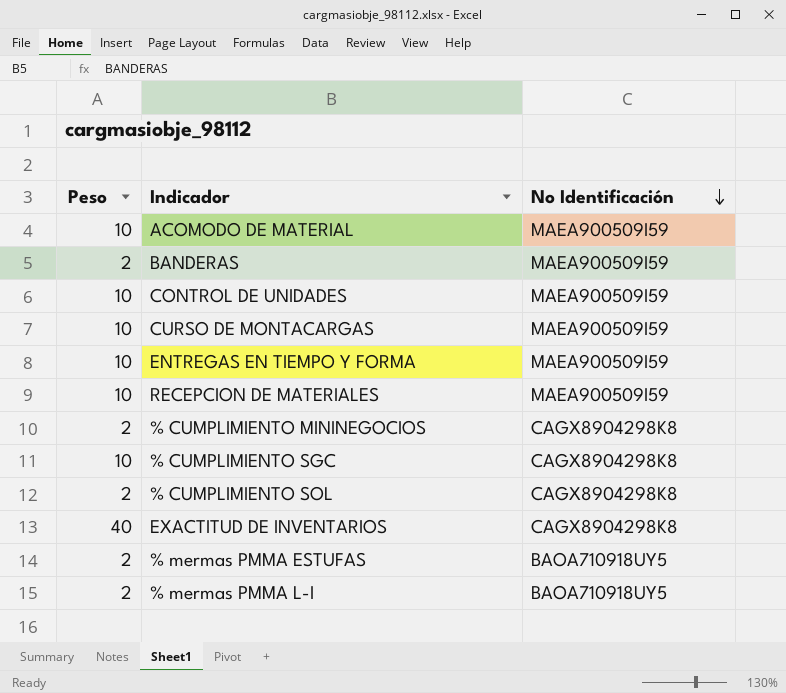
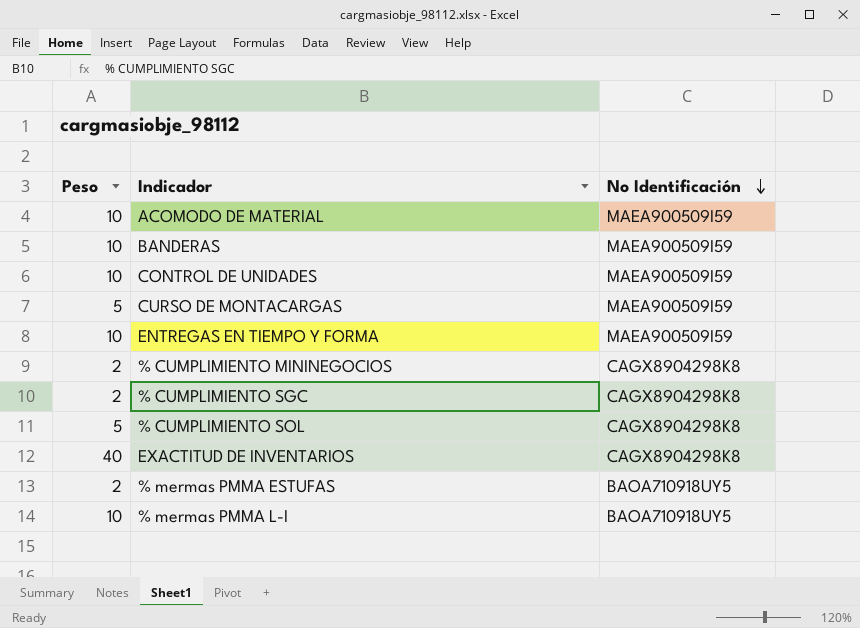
row RECEPCION DE MATERIALES: 10 | MAEA900509I59 -> none
BANDERAS | Peso: 2 -> 10
CURSO DE MONTACARGAS | Peso: 10 -> 5
% CUMPLIMIENTO SGC | Peso: 10 -> 2
% CUMPLIMIENTO SOL | Peso: 2 -> 5
% mermas PMMA L-I | Peso: 2 -> 10

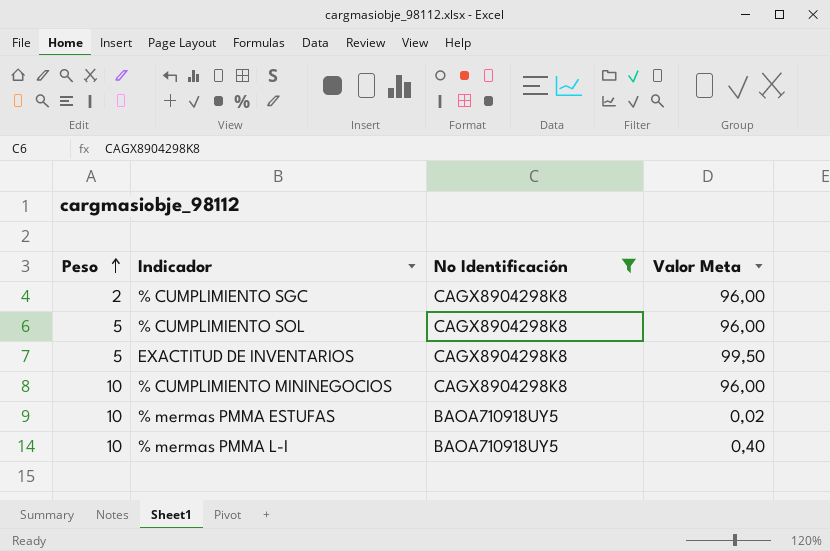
filter: none -> No Identificación != MAEA900509I59
row order: No Identificación descending -> Peso ascending
column Valor Meta | position: none -> 4
EXACTITUD DE INVENTARIOS | Peso: 40 -> 5
% CUMPLIMIENTO MININEGOCIOS | Peso: 2 -> 10
% mermas PMMA ESTUFAS | Peso: 2 -> 10

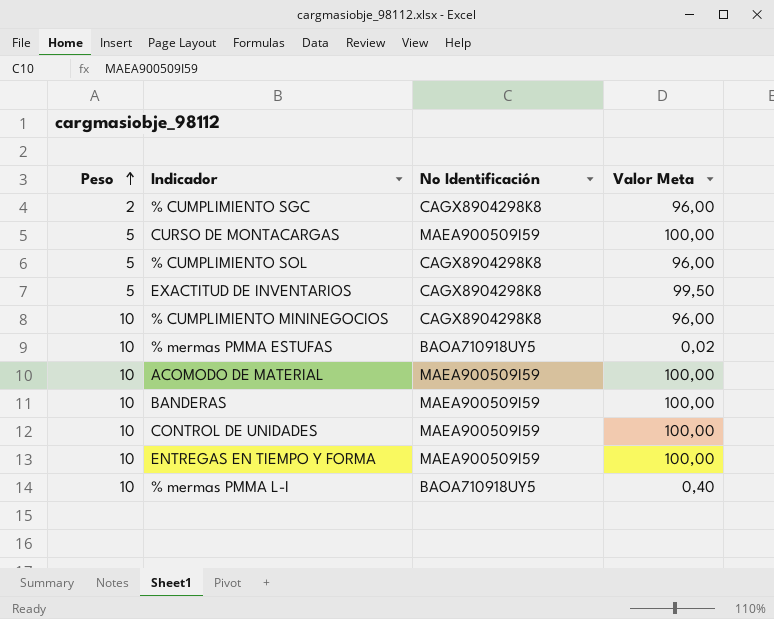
filter: No Identificación != MAEA900509I59 -> none

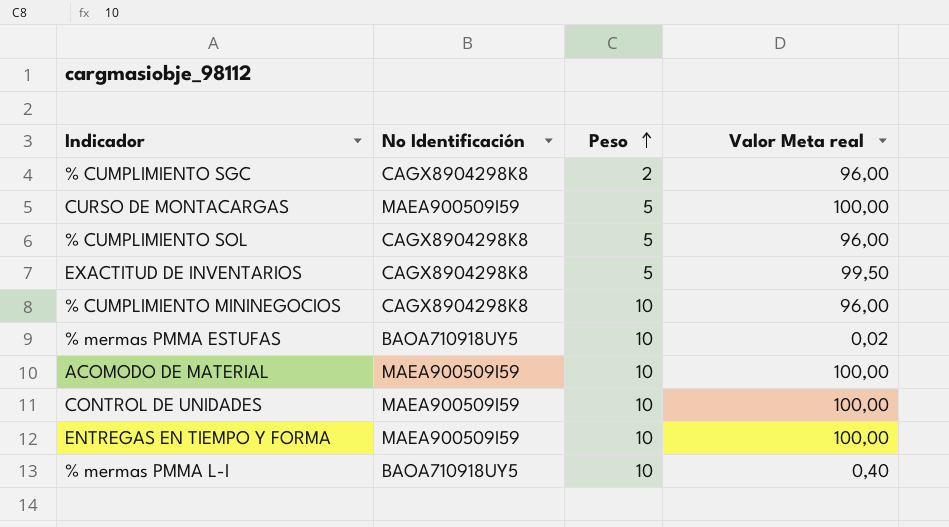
column Peso | position: 1 -> 3
column name: Valor Meta -> Valor Meta real
row BANDERAS: 10 | MAEA900509I59 | 100,00 -> none

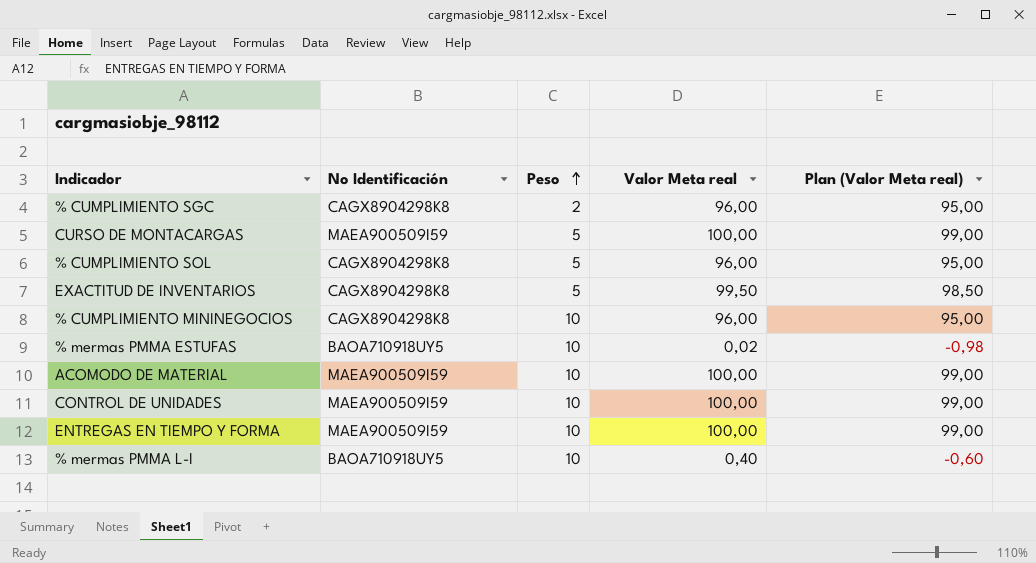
column Plan (Valor Meta real) | formula: none -> [Valor Meta real] - 1

